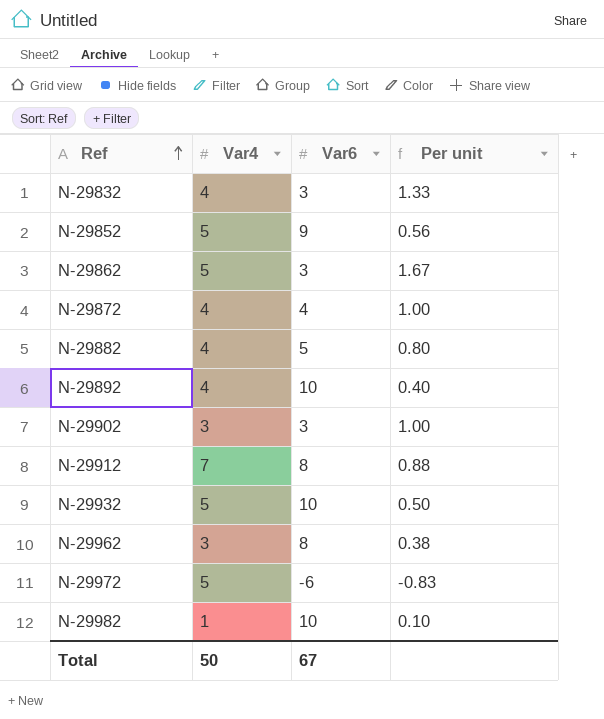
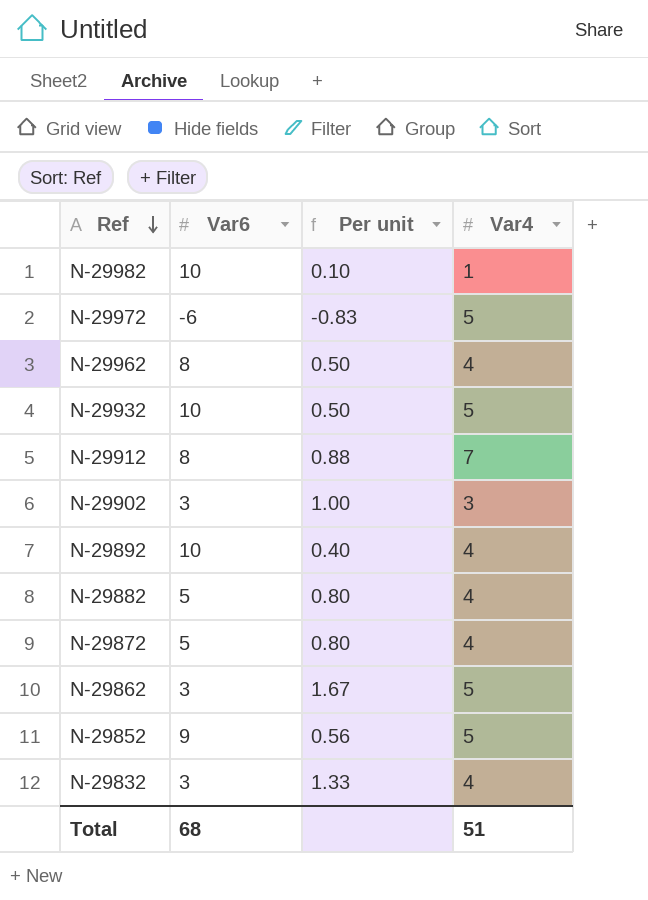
row order: Ref ascending -> Ref descending
column Var4 | position: 2 -> 4
N-29962 | Per unit: 0.38 -> 0.50
N-29962 | Var4: 3 -> 4
N-29872 | Var6: 4 -> 5
N-29872 | Per unit: 1.00 -> 0.80
Total | Var6: 67 -> 68
Total | Var4: 50 -> 51

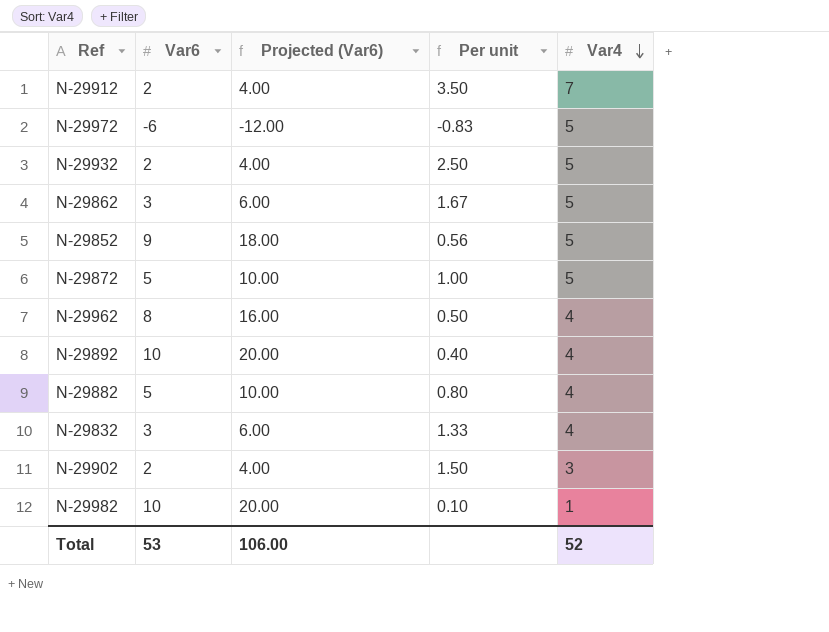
row order: Ref descending -> Var4 descending
column Projected (Var6) | formula: none -> [Var6] * 2
N-29912 | Var6: 8 -> 2
N-29912 | Per unit: 0.88 -> 3.50
N-29932 | Var6: 10 -> 2
N-29932 | Per unit: 0.50 -> 2.50
N-29872 | Per unit: 0.80 -> 1.00
N-29872 | Var4: 4 -> 5
N-29902 | Var6: 3 -> 2
N-29902 | Per unit: 1.00 -> 1.50
Total | Var6: 68 -> 53
Total | Var4: 51 -> 52

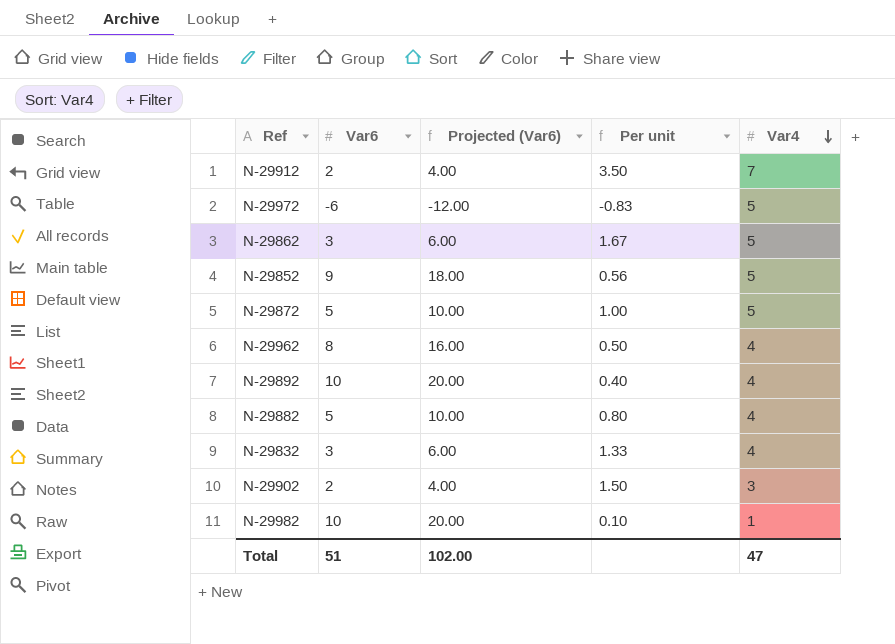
row N-29932: 2 | 4.00 | 2.50 | 5 -> none
Total | Var6: 53 -> 51
Total | Projected (Var6): 106.00 -> 102.00
Total | Var4: 52 -> 47

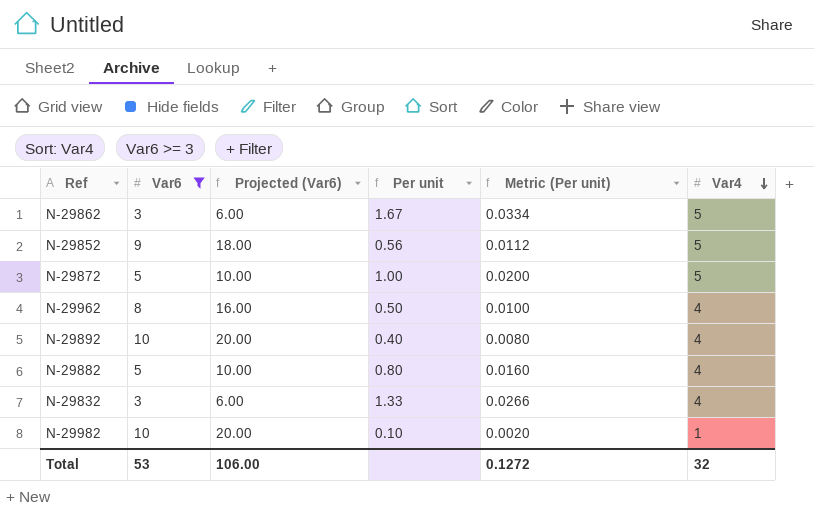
filter: none -> Var6 >= 3
column Metric (Per unit) | formula: none -> [Per unit] * 0.02
Total | Var6: 51 -> 53
Total | Projected (Var6): 102.00 -> 106.00
Total | Var4: 47 -> 32

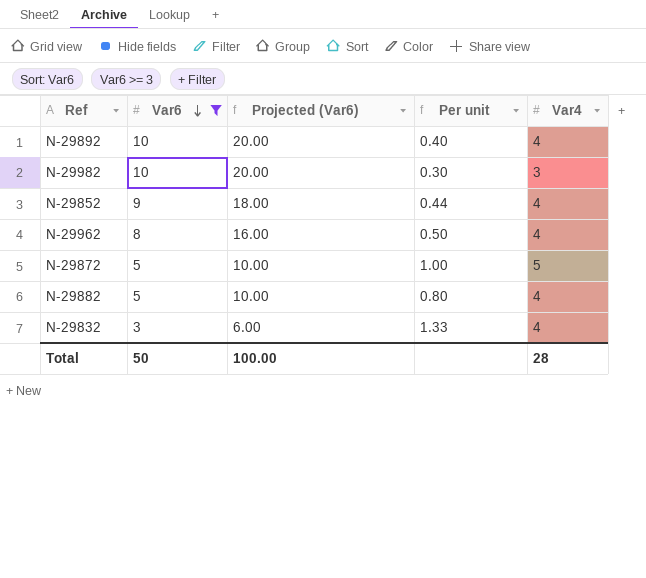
row order: Var4 descending -> Var6 descending
column Metric (Per unit) | formula: [Per unit] * 0.02 -> none
row N-29862: 3 | 6.00 | 1.67 | 0.0334 | 5 -> none
N-29982 | Per unit: 0.10 -> 0.30
N-29982 | Var4: 1 -> 3
N-29852 | Per unit: 0.56 -> 0.44
N-29852 | Var4: 5 -> 4
Total | Var6: 53 -> 50
Total | Projected (Var6): 106.00 -> 100.00
Total | Var4: 32 -> 28

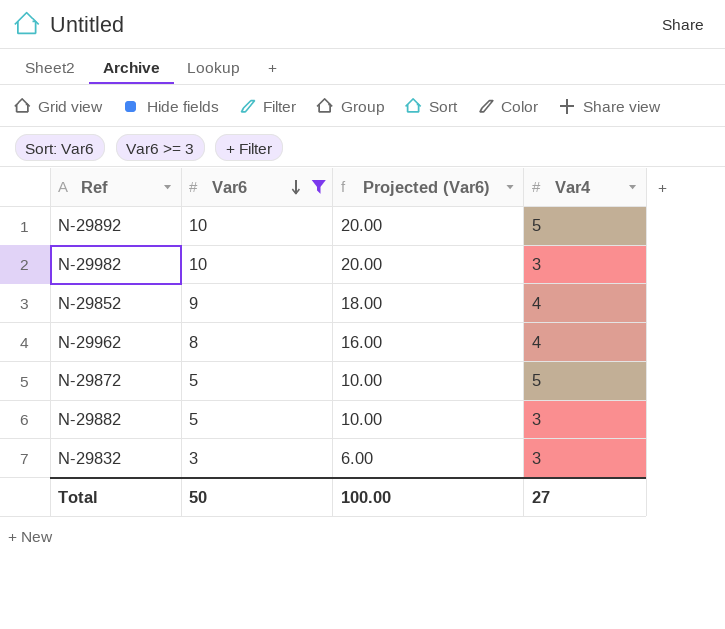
column Per unit | formula: [Var4] / [Var6] -> none
N-29892 | Var4: 4 -> 5
N-29882 | Var4: 4 -> 3
N-29832 | Var4: 4 -> 3
Total | Var4: 28 -> 27

